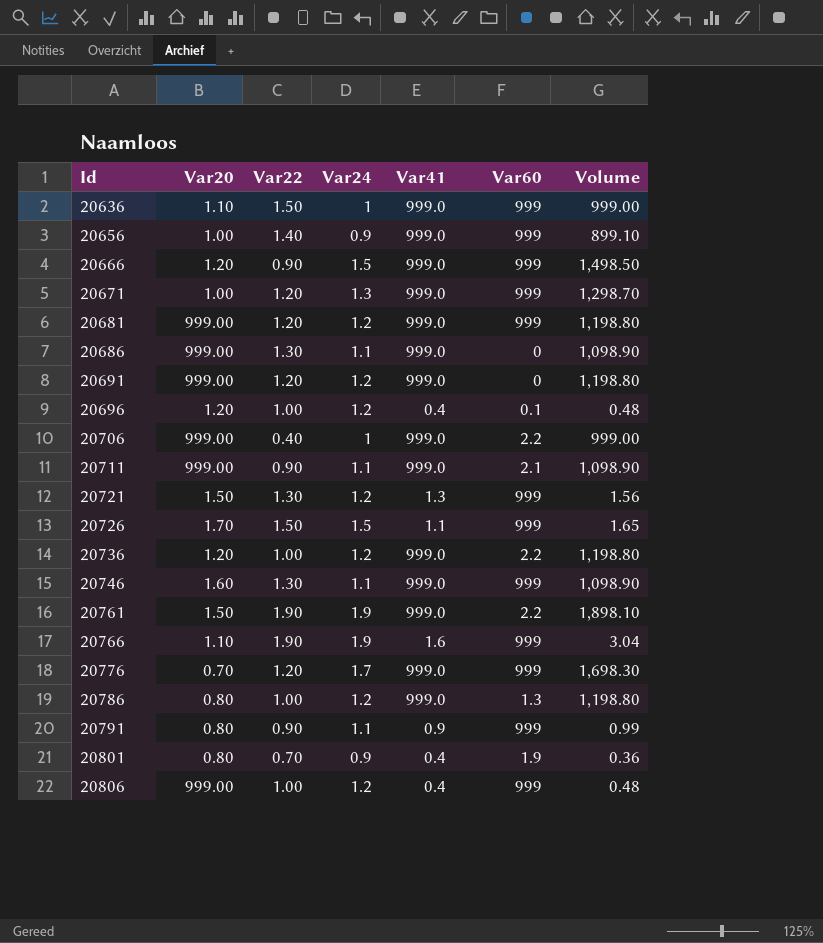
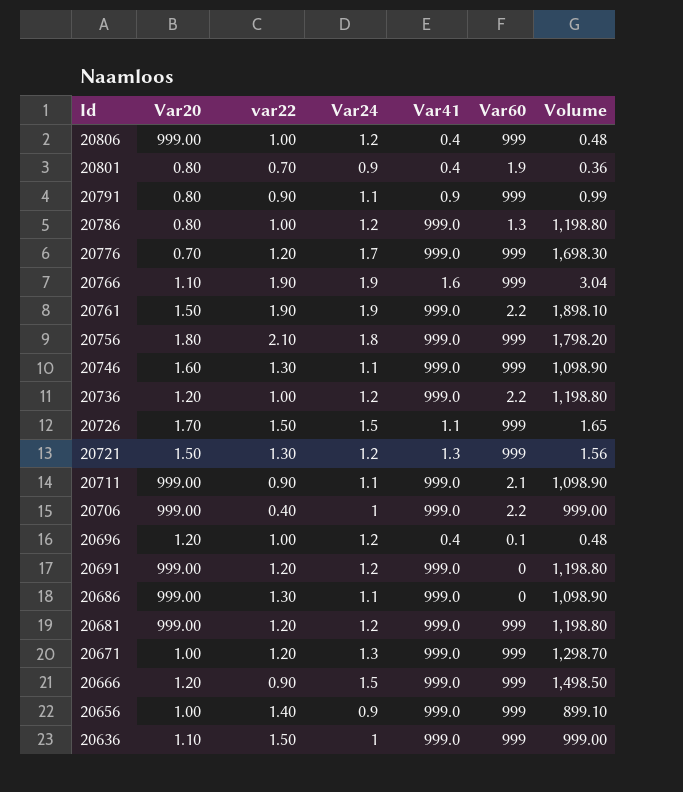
row order: Id ascending -> Id descending
column name: Var22 -> var22
row 20756: none -> 1.80 | 2.10 | 1.8 | 999.0 | 999 | 1,798.20

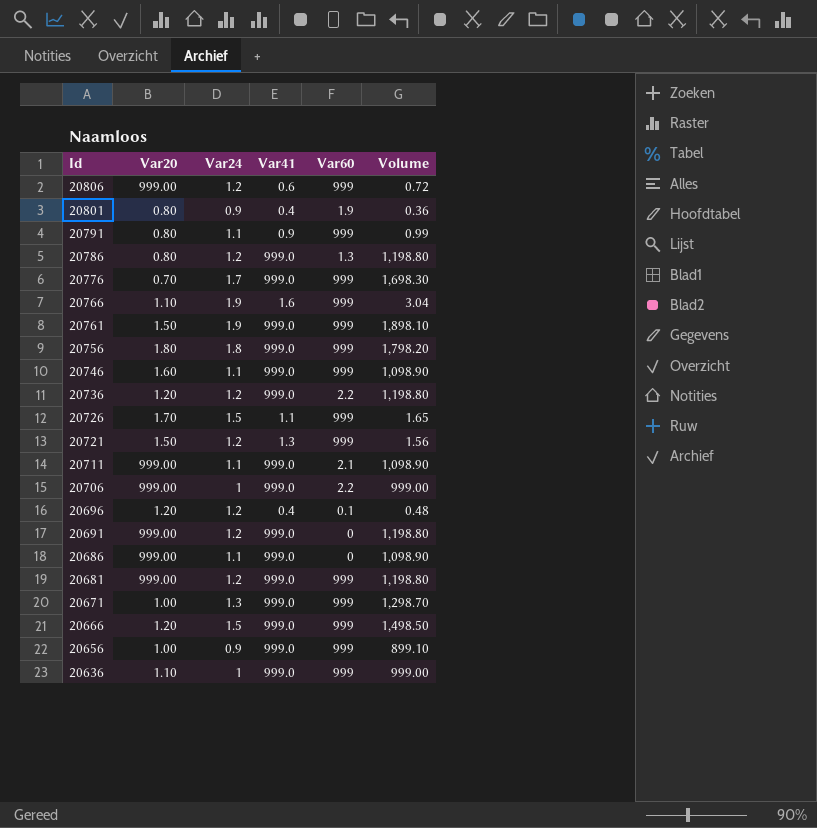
column var22 | position: 3 -> none
20806 | Var41: 0.4 -> 0.6
20806 | Volume: 0.48 -> 0.72
20761 | Var60: 2.2 -> 999

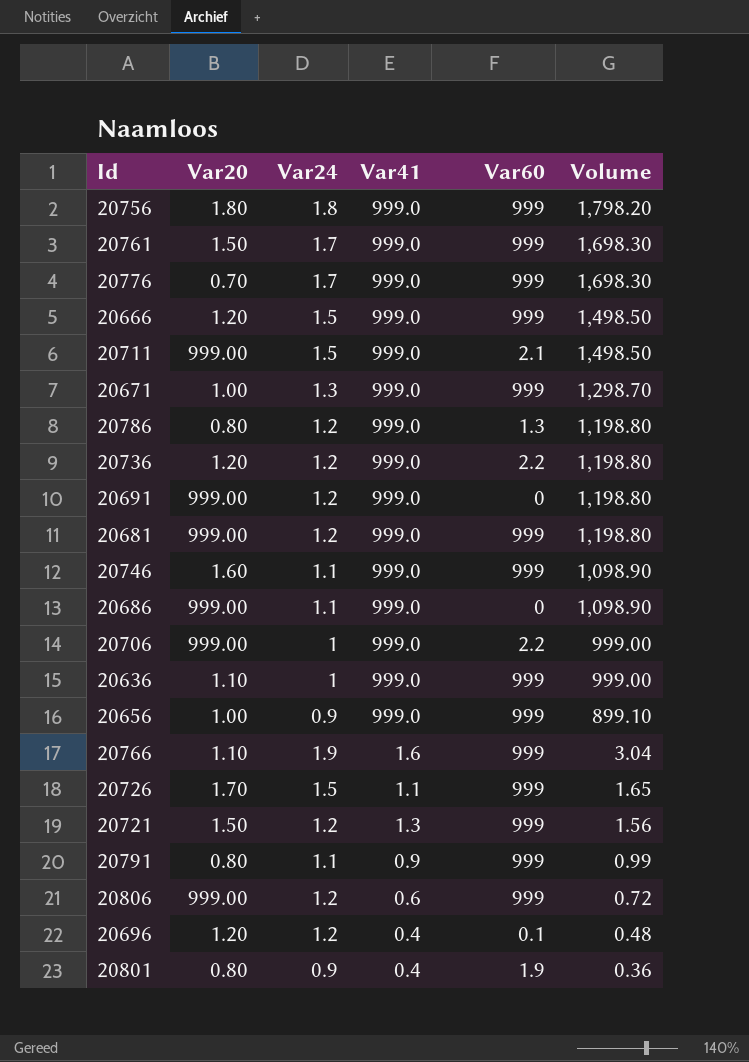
row order: Id descending -> Volume descending
20761 | Var24: 1.9 -> 1.7
20761 | Volume: 1,898.10 -> 1,698.30
20711 | Var24: 1.1 -> 1.5
20711 | Volume: 1,098.90 -> 1,498.50

